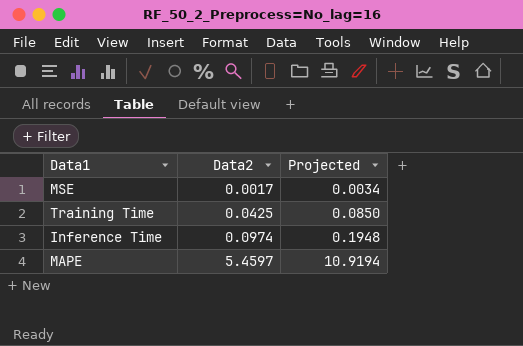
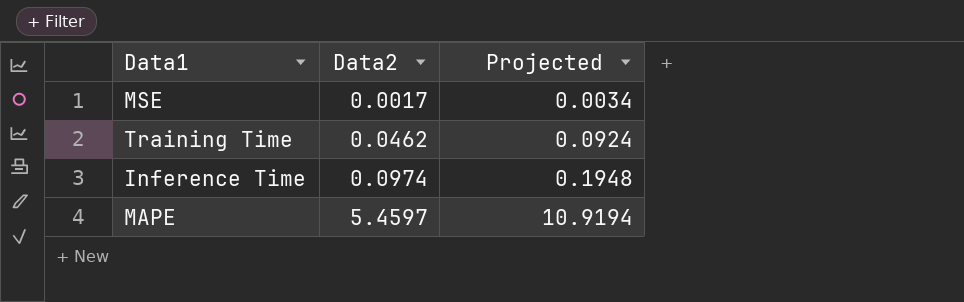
Training Time | Data2: 0.0425 -> 0.0462
Training Time | Projected: 0.0850 -> 0.0924

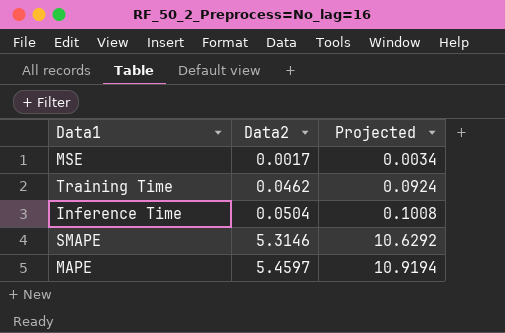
Inference Time | Data2: 0.0974 -> 0.0504
Inference Time | Projected: 0.1948 -> 0.1008
row SMAPE: none -> 5.3146 | 10.6292

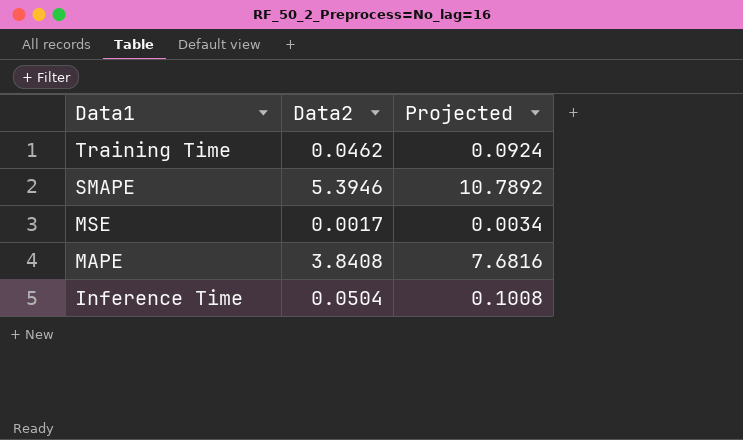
row order: Data2 ascending -> Data1 descending
SMAPE | Data2: 5.3146 -> 5.3946
SMAPE | Projected: 10.6292 -> 10.7892
MAPE | Data2: 5.4597 -> 3.8408
MAPE | Projected: 10.9194 -> 7.6816

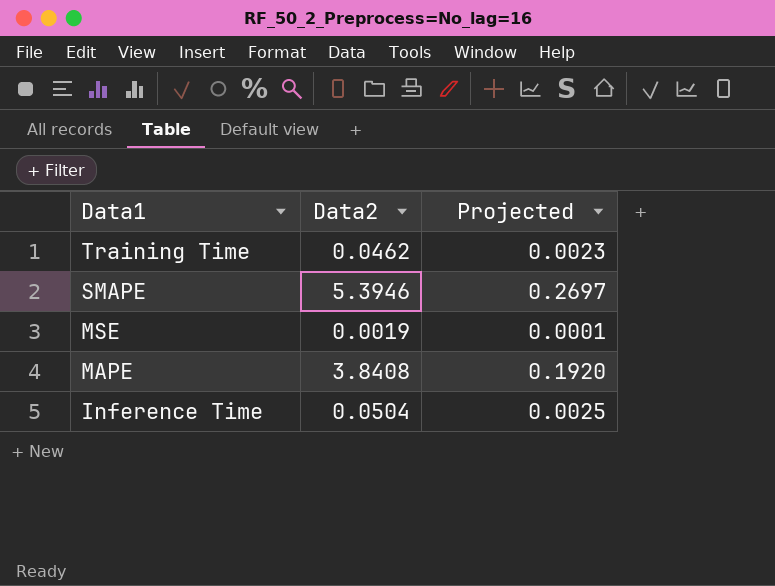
column Projected | formula: [Data2] * 2 -> [Data2] * 0.05
MSE | Data2: 0.0017 -> 0.0019

